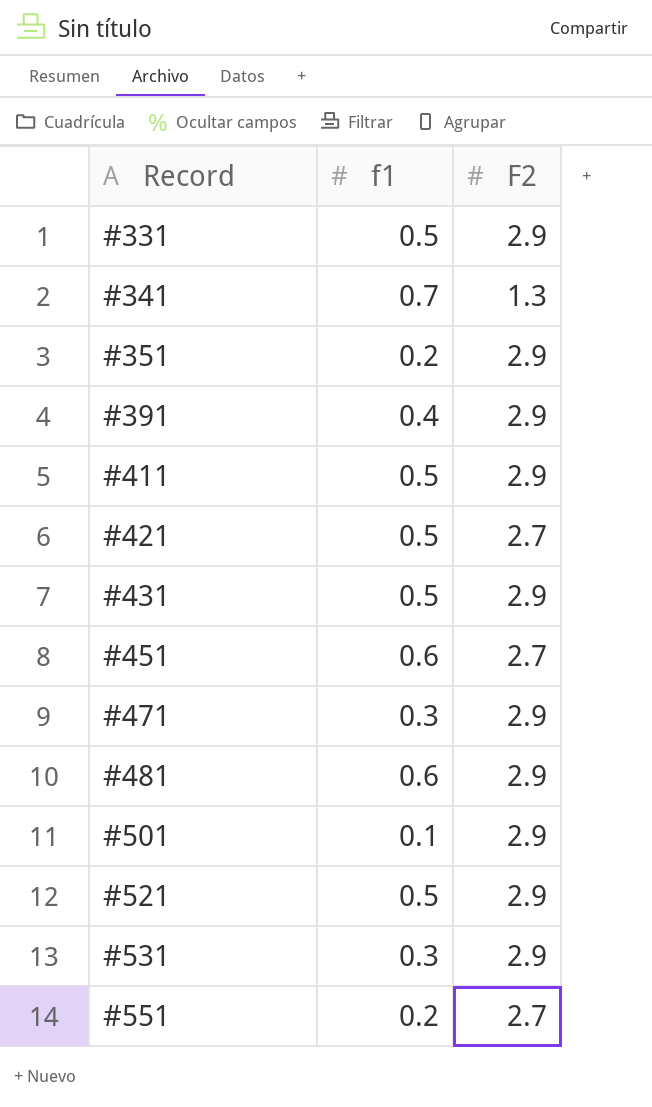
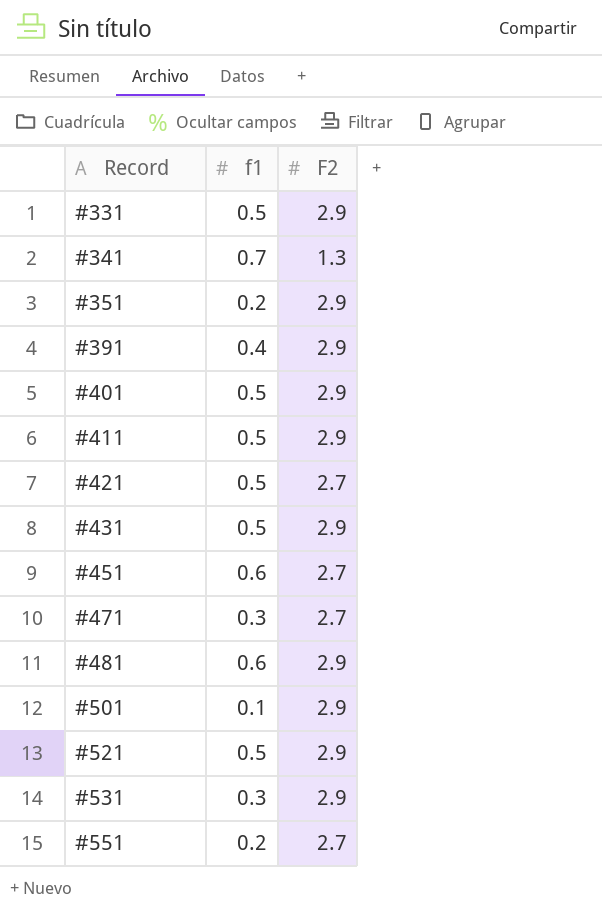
row #401: none -> 0.5 | 2.9
#471 | F2: 2.9 -> 2.7

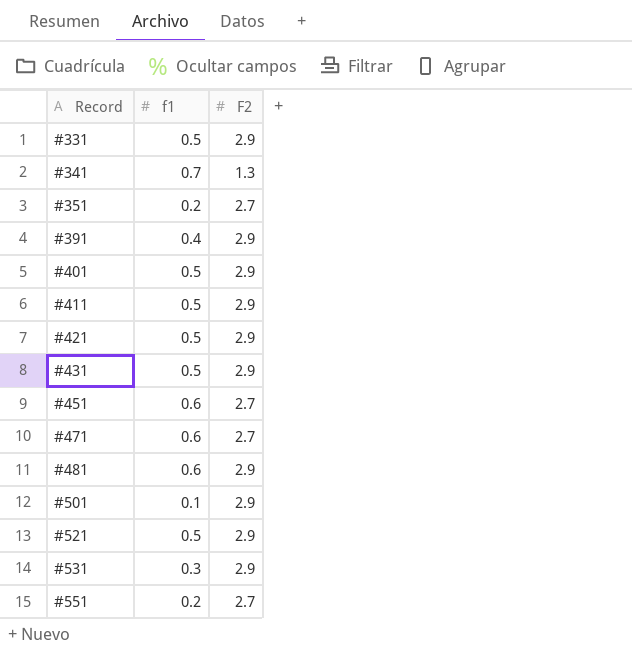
#351 | F2: 2.9 -> 2.7
#421 | F2: 2.7 -> 2.9
#471 | f1: 0.3 -> 0.6

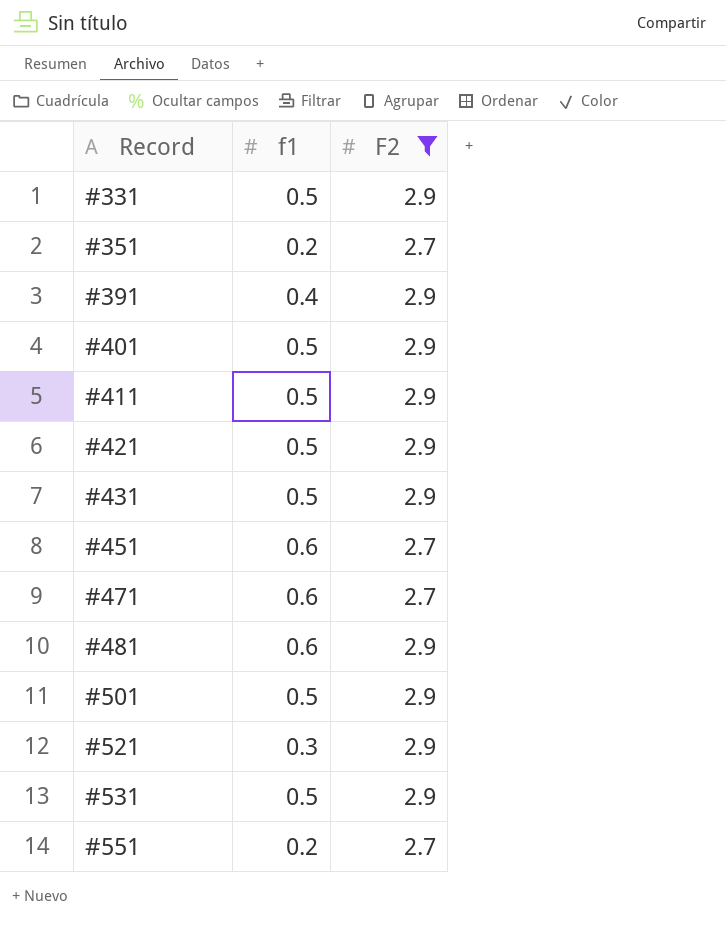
filter: none -> F2 != 1.3
#501 | f1: 0.1 -> 0.5
#521 | f1: 0.5 -> 0.3
#531 | f1: 0.3 -> 0.5

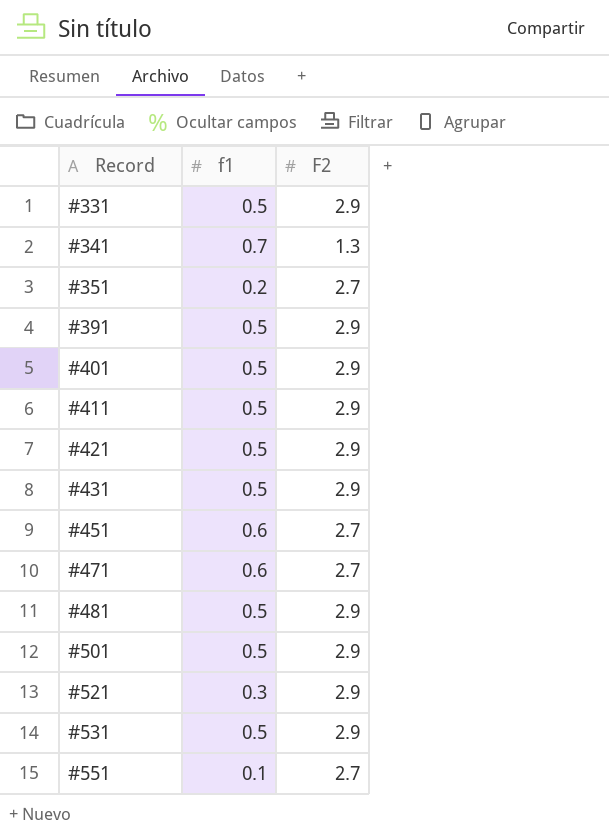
filter: F2 != 1.3 -> none
#391 | f1: 0.4 -> 0.5
#481 | f1: 0.6 -> 0.5
#551 | f1: 0.2 -> 0.1

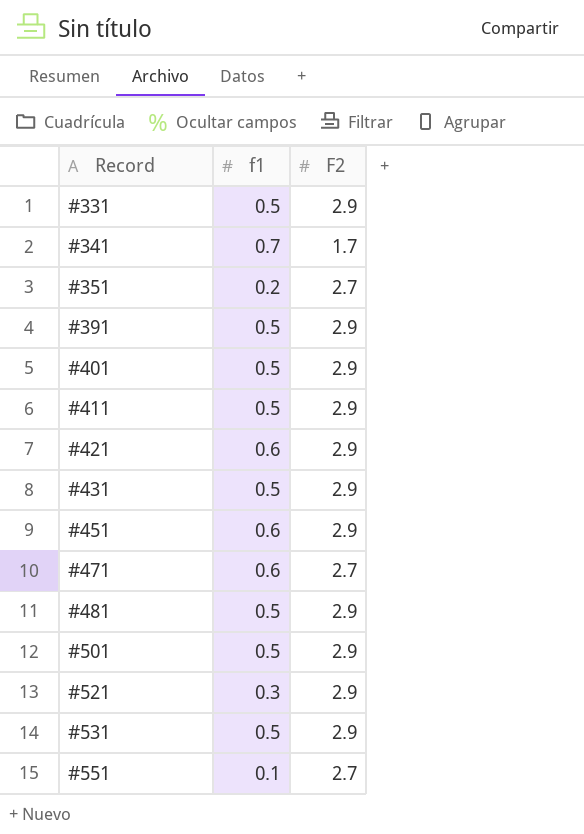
#341 | F2: 1.3 -> 1.7
#421 | f1: 0.5 -> 0.6
#451 | F2: 2.7 -> 2.9

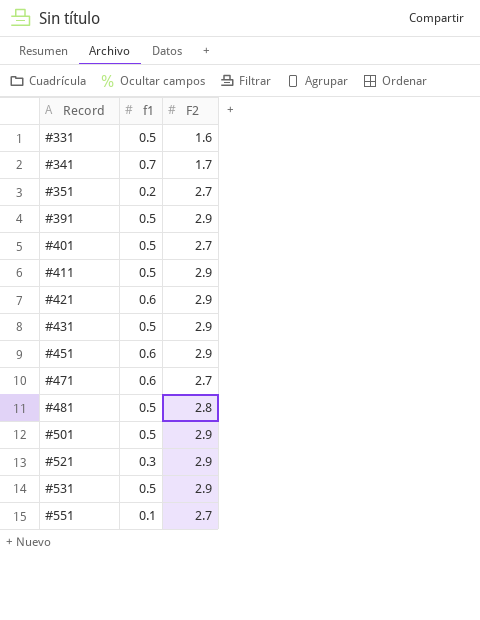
#331 | F2: 2.9 -> 1.6
#401 | F2: 2.9 -> 2.7
#481 | F2: 2.9 -> 2.8

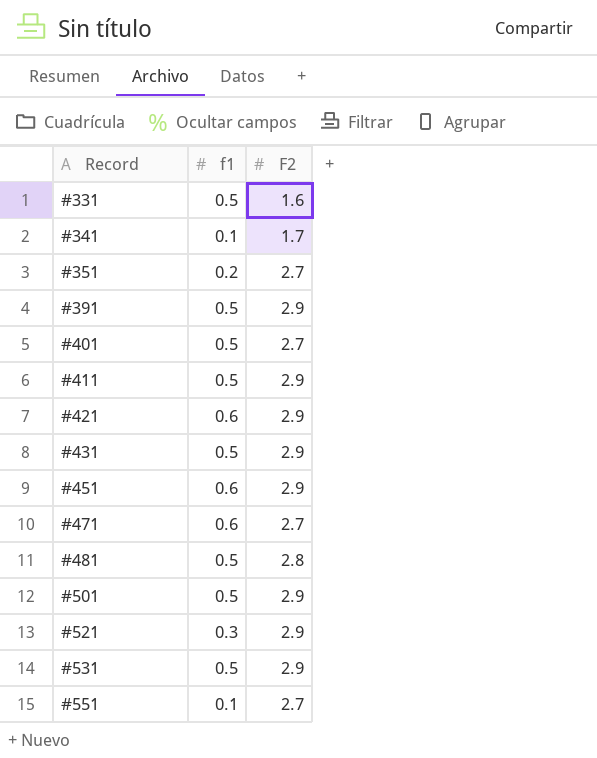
#341 | f1: 0.7 -> 0.1

